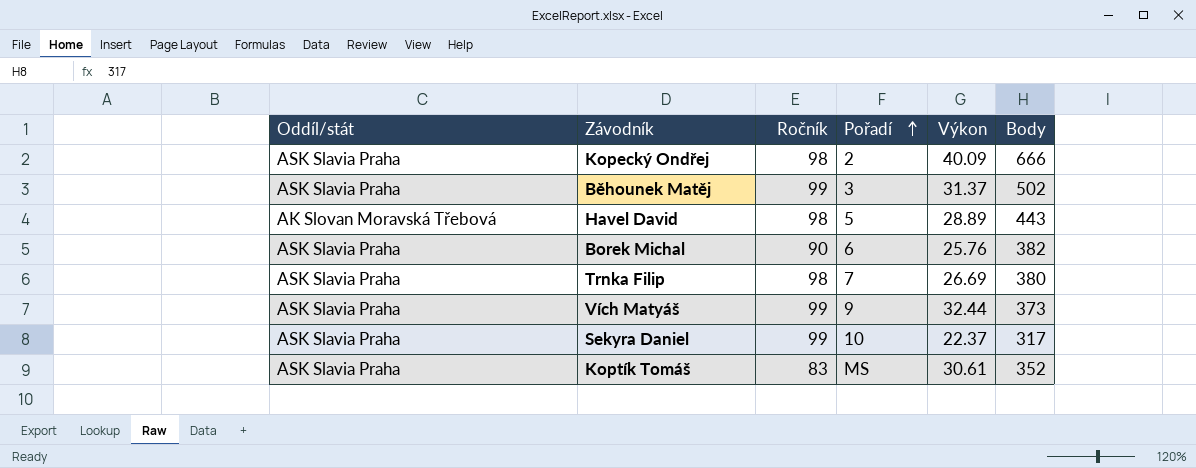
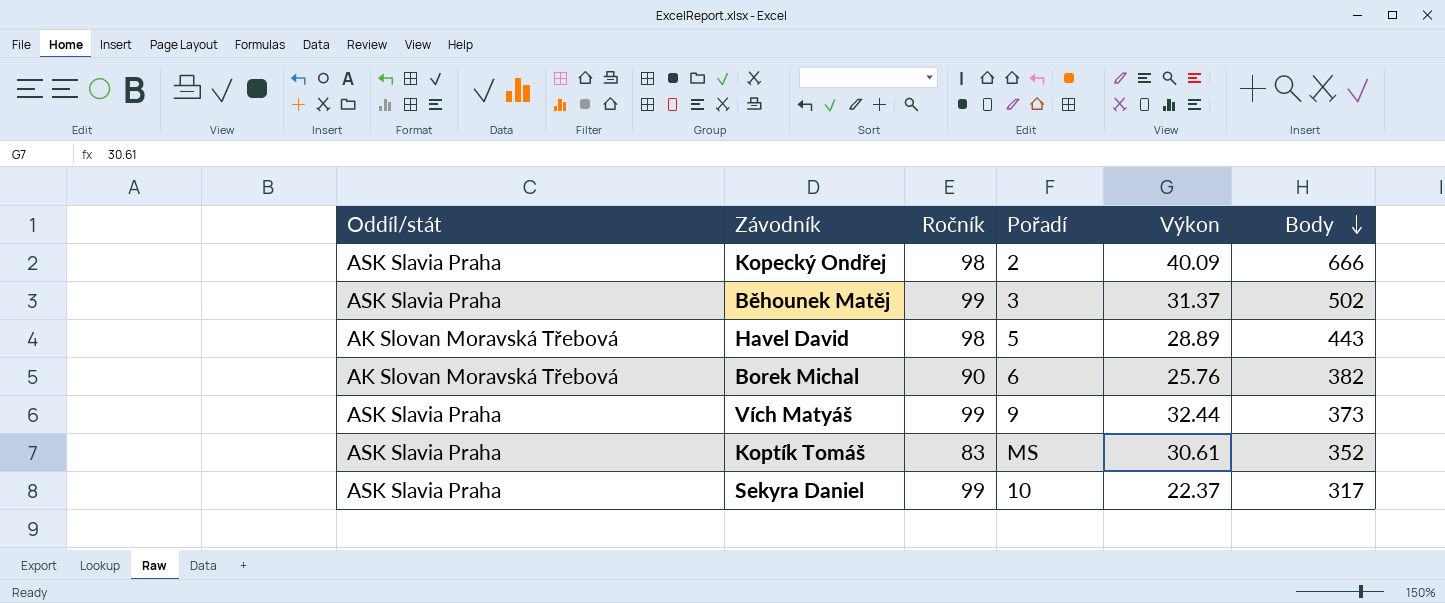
row order: Pořadí ascending -> Body descending
row Trnka Filip: ASK Slavia Praha | 98 | 7 | 26.69 | 380 -> none
Borek Michal | Oddíl/stát: ASK Slavia Praha -> AK Slovan Moravská Třebová

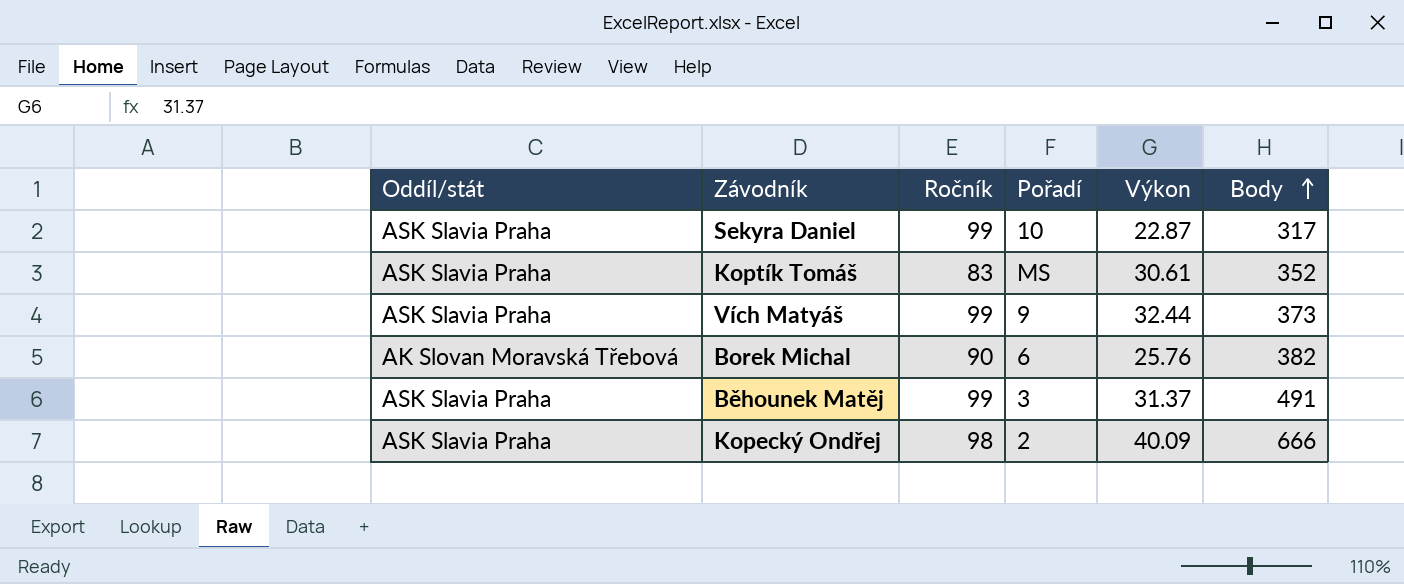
row order: Body descending -> Body ascending
row Havel David: AK Slovan Moravská Třebová | 98 | 5 | 28.89 | 443 -> none
Sekyra Daniel | Výkon: 22.37 -> 22.87
Běhounek Matěj | Body: 502 -> 491

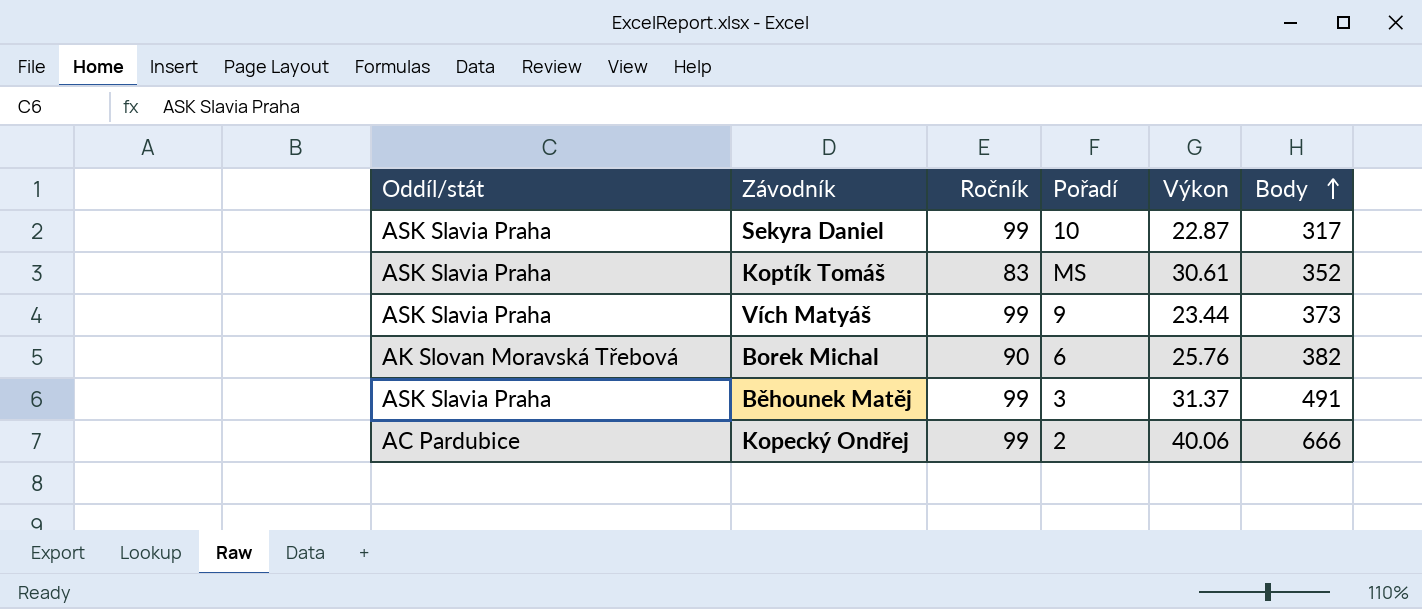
Vích Matyáš | Výkon: 32.44 -> 23.44
Kopecký Ondřej | Oddíl/stát: ASK Slavia Praha -> AC Pardubice
Kopecký Ondřej | Ročník: 98 -> 99
Kopecký Ondřej | Výkon: 40.09 -> 40.06

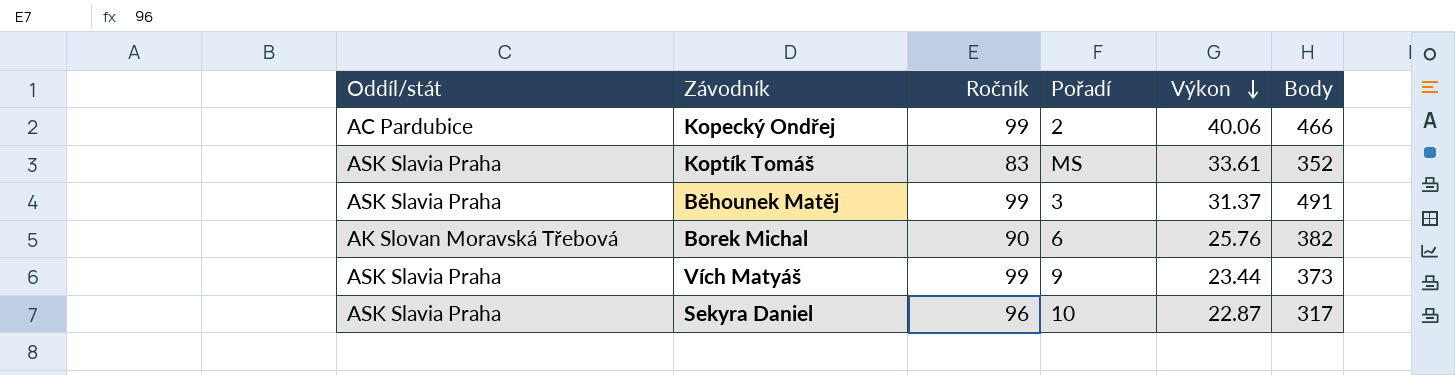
row order: Body ascending -> Výkon descending
Kopecký Ondřej | Body: 666 -> 466
Koptík Tomáš | Výkon: 30.61 -> 33.61
Sekyra Daniel | Ročník: 99 -> 96

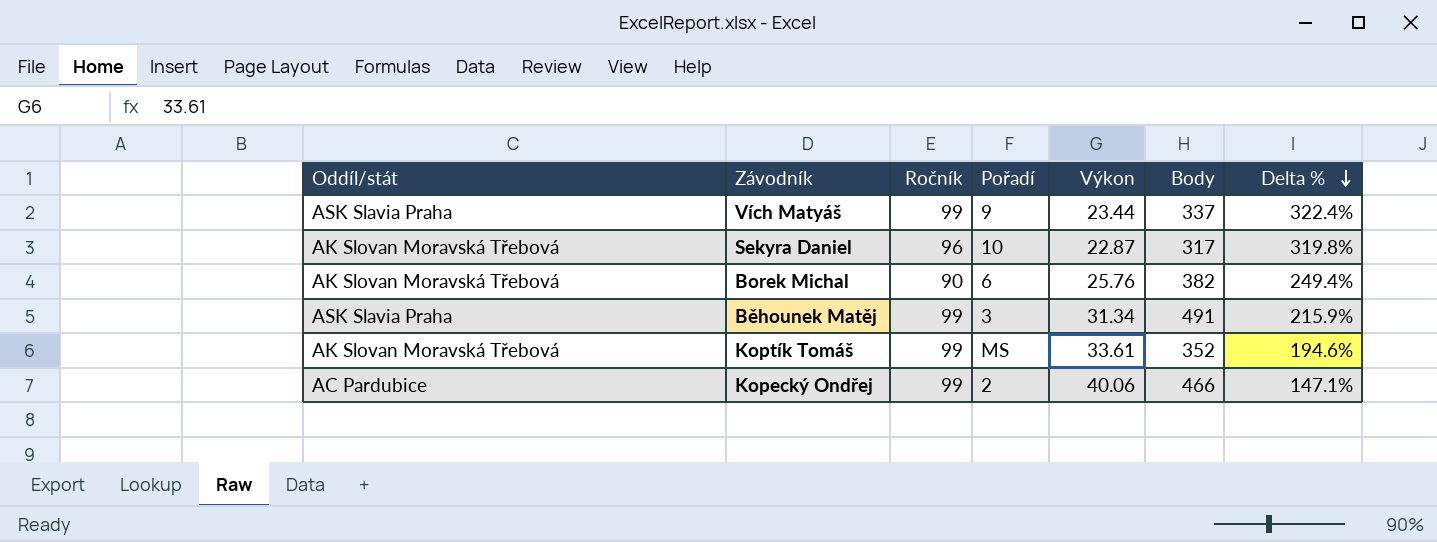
row order: Výkon descending -> Delta % descending
column Delta % | formula: none -> ([Ročník] - [Výkon]) / [Výkon]
Vích Matyáš | Body: 373 -> 337
Sekyra Daniel | Oddíl/stát: ASK Slavia Praha -> AK Slovan Moravská Třebová
Běhounek Matěj | Výkon: 31.37 -> 31.34
Koptík Tomáš | Oddíl/stát: ASK Slavia Praha -> AK Slovan Moravská Třebová
Koptík Tomáš | Ročník: 83 -> 99

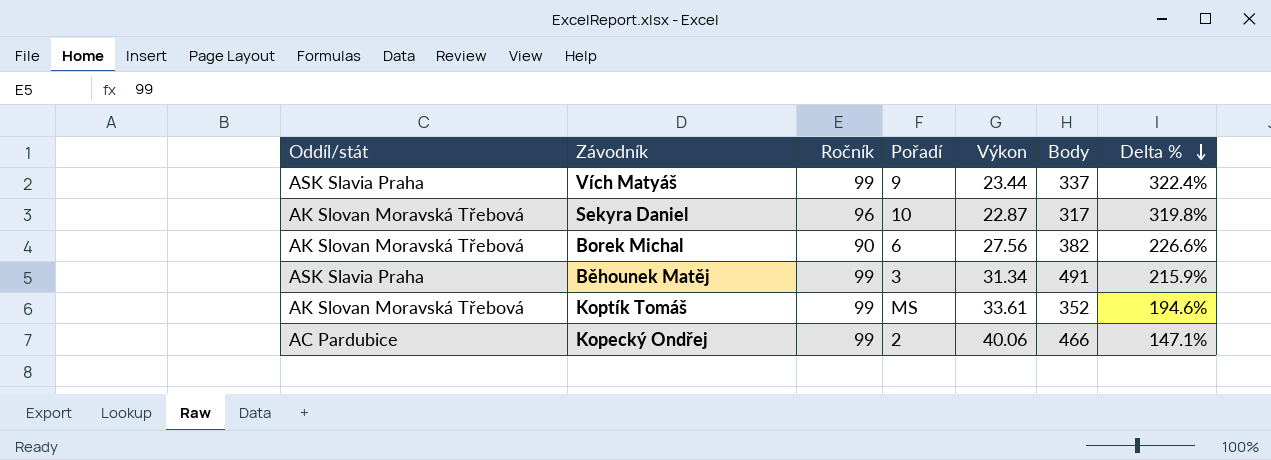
Borek Michal | Výkon: 25.76 -> 27.56
Borek Michal | Delta %: 249.4% -> 226.6%

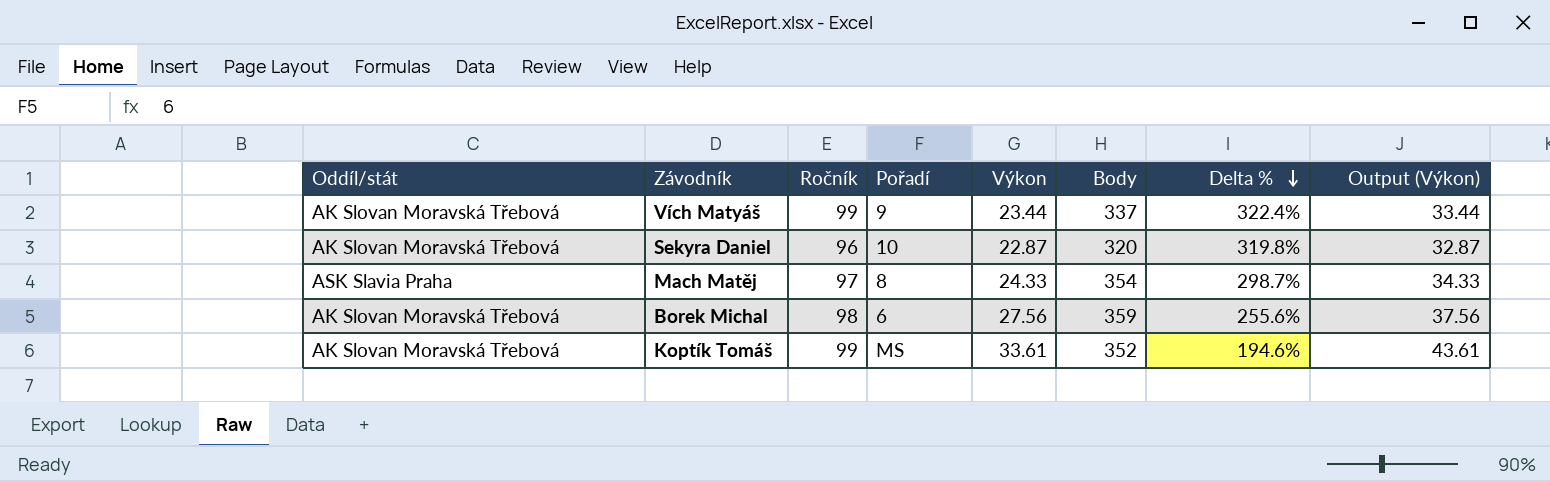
column Output (Výkon) | formula: none -> [Výkon] + 10
row Běhounek Matěj: ASK Slavia Praha | 99 | 3 | 31.34 | 491 | 215.9% -> none
row Kopecký Ondřej: AC Pardubice | 99 | 2 | 40.06 | 466 | 147.1% -> none
Vích Matyáš | Oddíl/stát: ASK Slavia Praha -> AK Slovan Moravská Třebová
Sekyra Daniel | Body: 317 -> 320
row Mach Matěj: none -> ASK Slavia Praha | 97 | 8 | 24.33 | 354 | 298.7% | 34.33
Borek Michal | Ročník: 90 -> 98
Borek Michal | Body: 382 -> 359
Borek Michal | Delta %: 226.6% -> 255.6%

